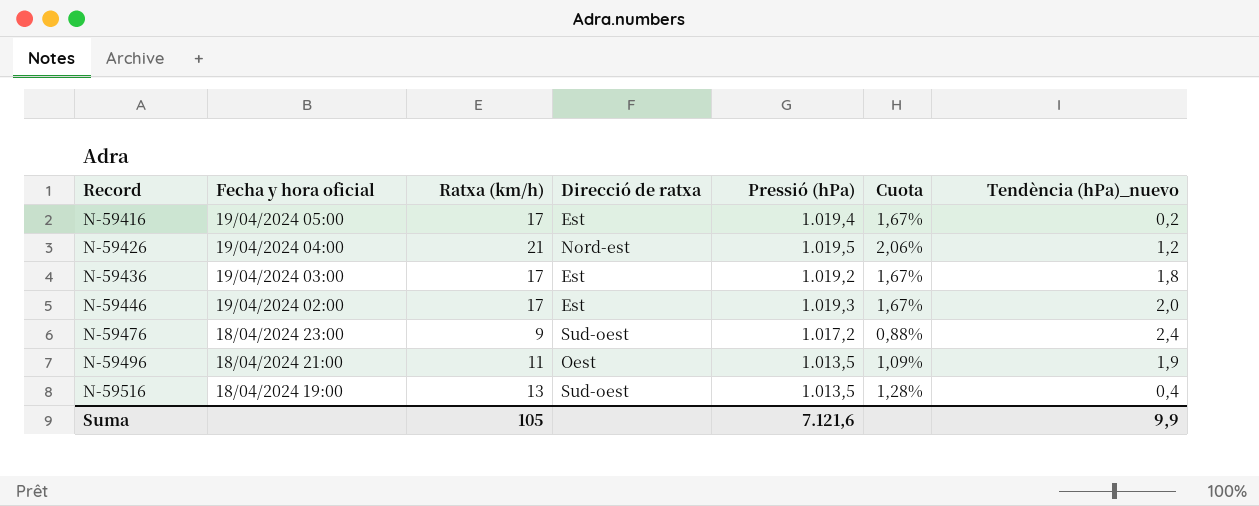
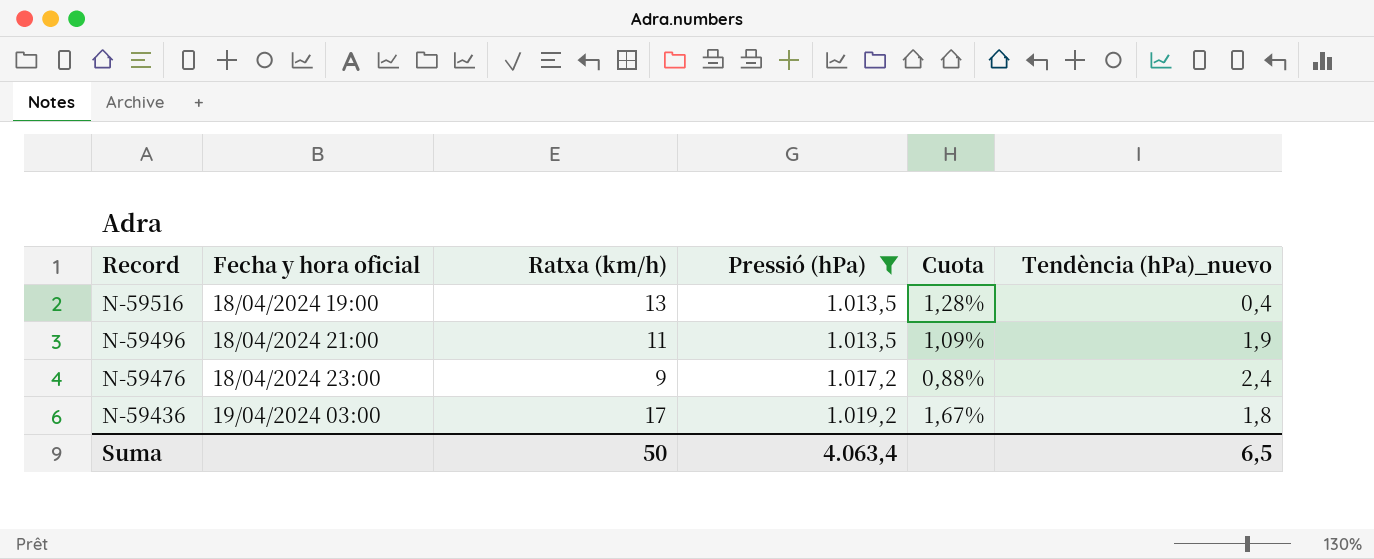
filter: none -> Pressió (hPa) <= 1.019,2
row order: Record ascending -> Record descending
column Direcció de ratxa | position: 4 -> none
Suma | Ratxa (km/h): 105 -> 50
Suma | Pressió (hPa): 7.121,6 -> 4.063,4
Suma | Tendència (hPa)_nuevo: 9,9 -> 6,5

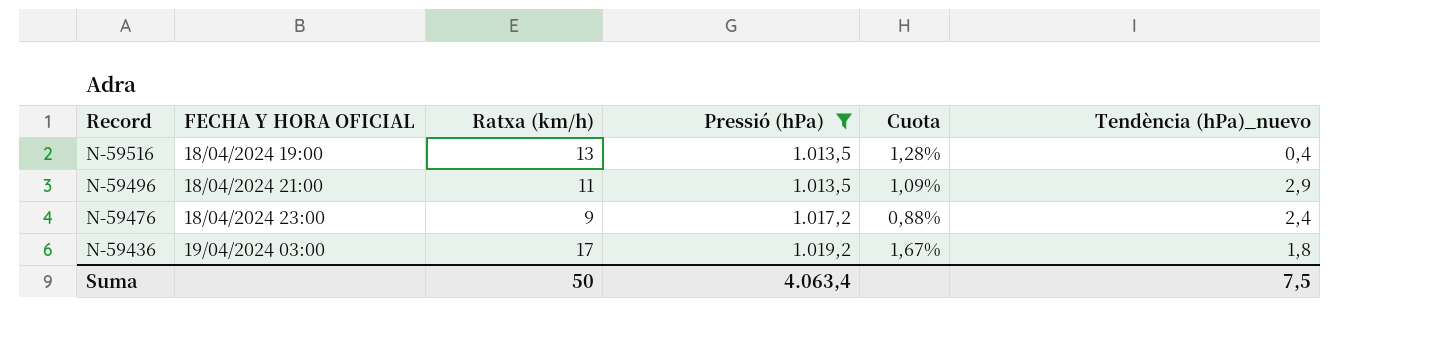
column name: Fecha y hora oficial -> FECHA Y HORA OFICIAL
N-59496 | Tendència (hPa)_nuevo: 1,9 -> 2,9
Suma | Tendència (hPa)_nuevo: 6,5 -> 7,5

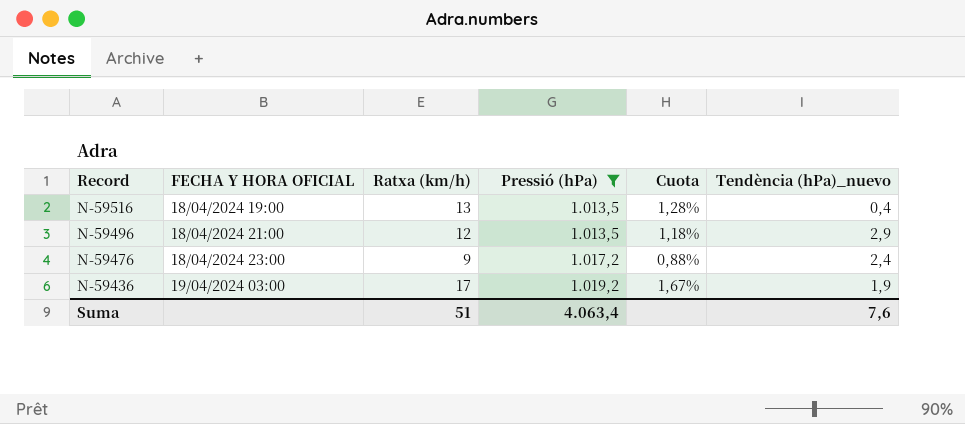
N-59496 | Ratxa (km/h): 11 -> 12
N-59496 | Cuota: 1,09% -> 1,18%
N-59436 | Tendència (hPa)_nuevo: 1,8 -> 1,9
Suma | Ratxa (km/h): 50 -> 51
Suma | Tendència (hPa)_nuevo: 7,5 -> 7,6

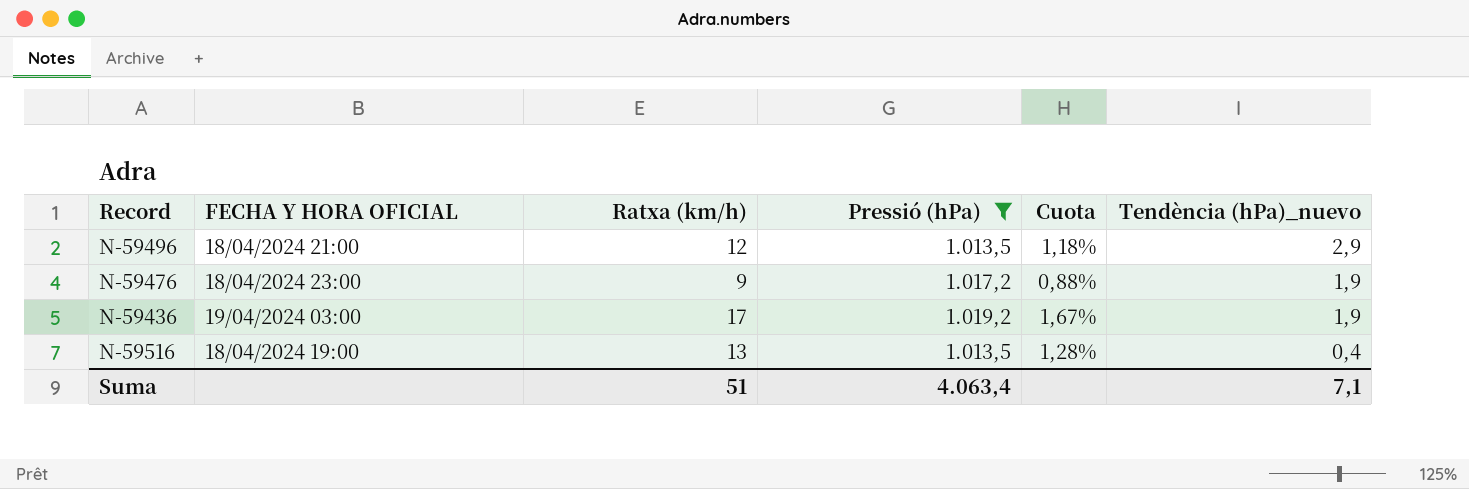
row order: Record descending -> Tendència (hPa)_nuevo descending
N-59476 | Tendència (hPa)_nuevo: 2,4 -> 1,9
Suma | Tendència (hPa)_nuevo: 7,6 -> 7,1

